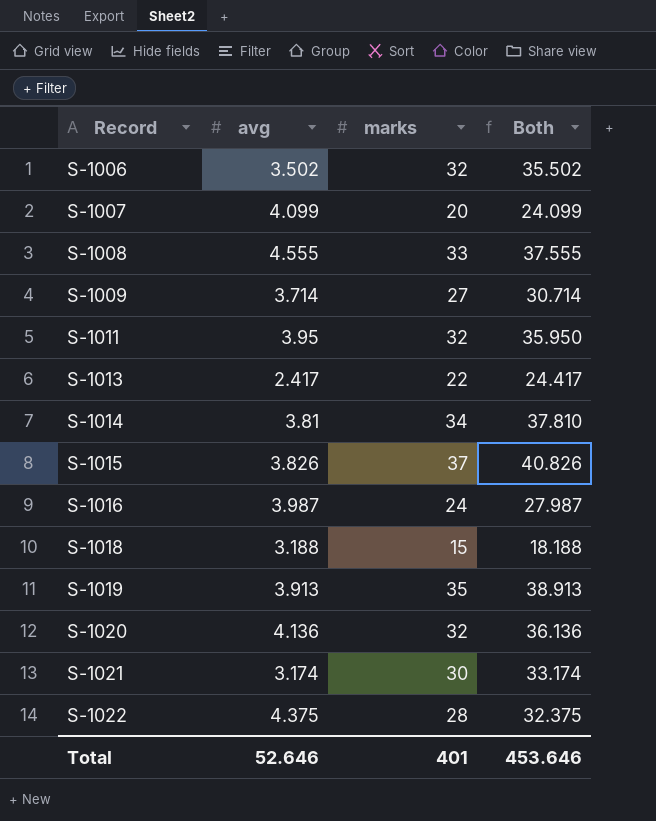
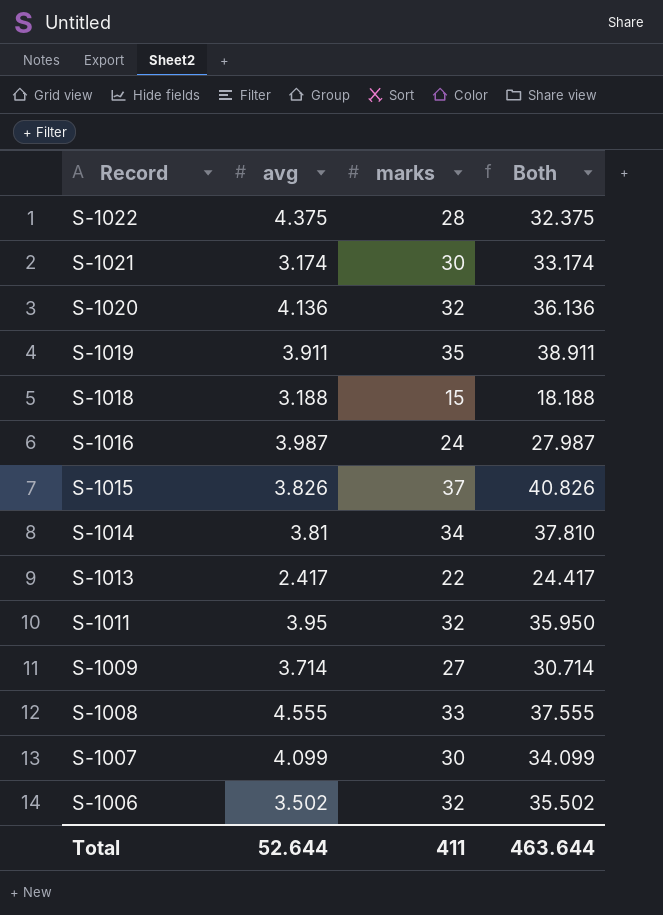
row order: Record ascending -> Record descending
S-1019 | avg: 3.913 -> 3.911
S-1019 | Both: 38.913 -> 38.911
S-1007 | marks: 20 -> 30
S-1007 | Both: 24.099 -> 34.099
Total | avg: 52.646 -> 52.644
Total | marks: 401 -> 411
Total | Both: 453.646 -> 463.644

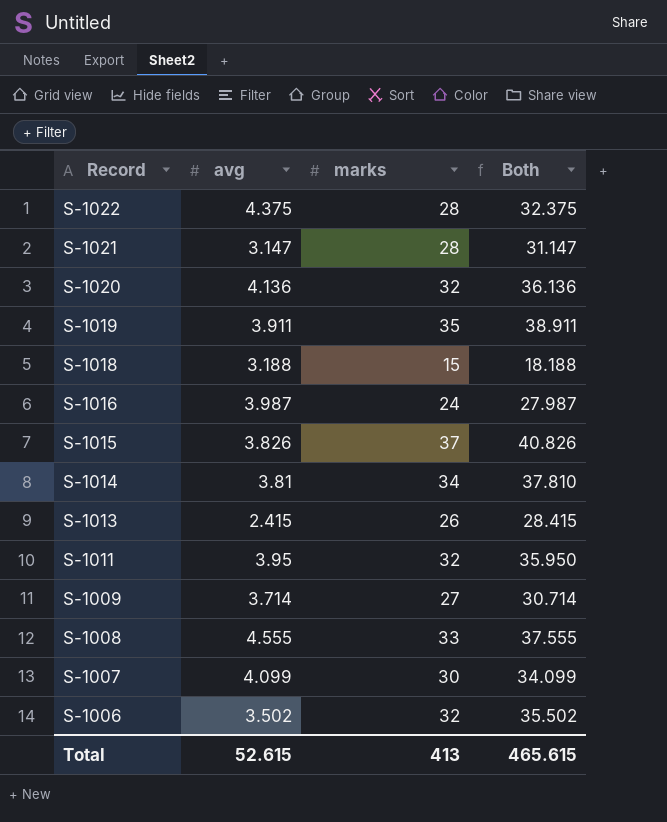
S-1021 | avg: 3.174 -> 3.147
S-1021 | marks: 30 -> 28
S-1021 | Both: 33.174 -> 31.147
S-1013 | avg: 2.417 -> 2.415
S-1013 | marks: 22 -> 26
S-1013 | Both: 24.417 -> 28.415
Total | avg: 52.644 -> 52.615
Total | marks: 411 -> 413
Total | Both: 463.644 -> 465.615

